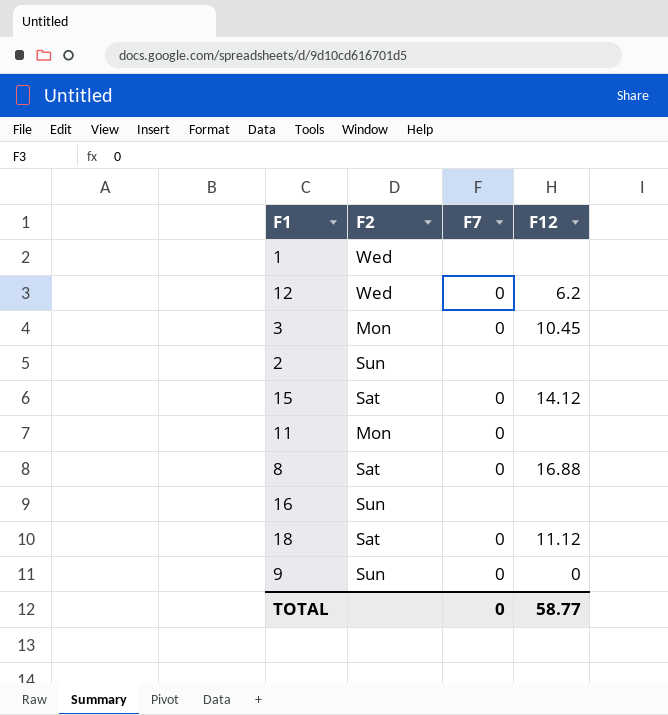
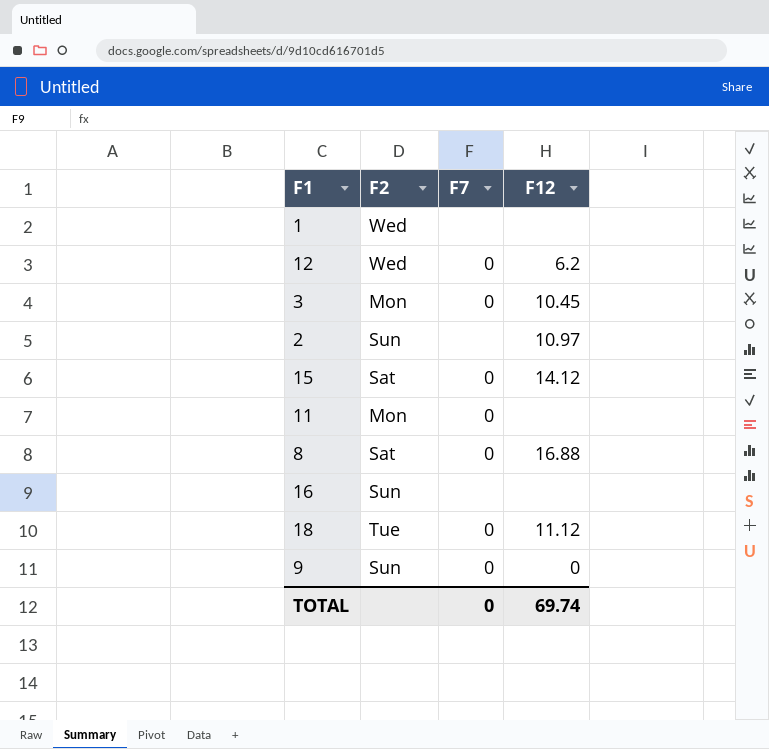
2 | F12: none -> 10.97
18 | F2: Sat -> Tue
TOTAL | F12: 58.77 -> 69.74

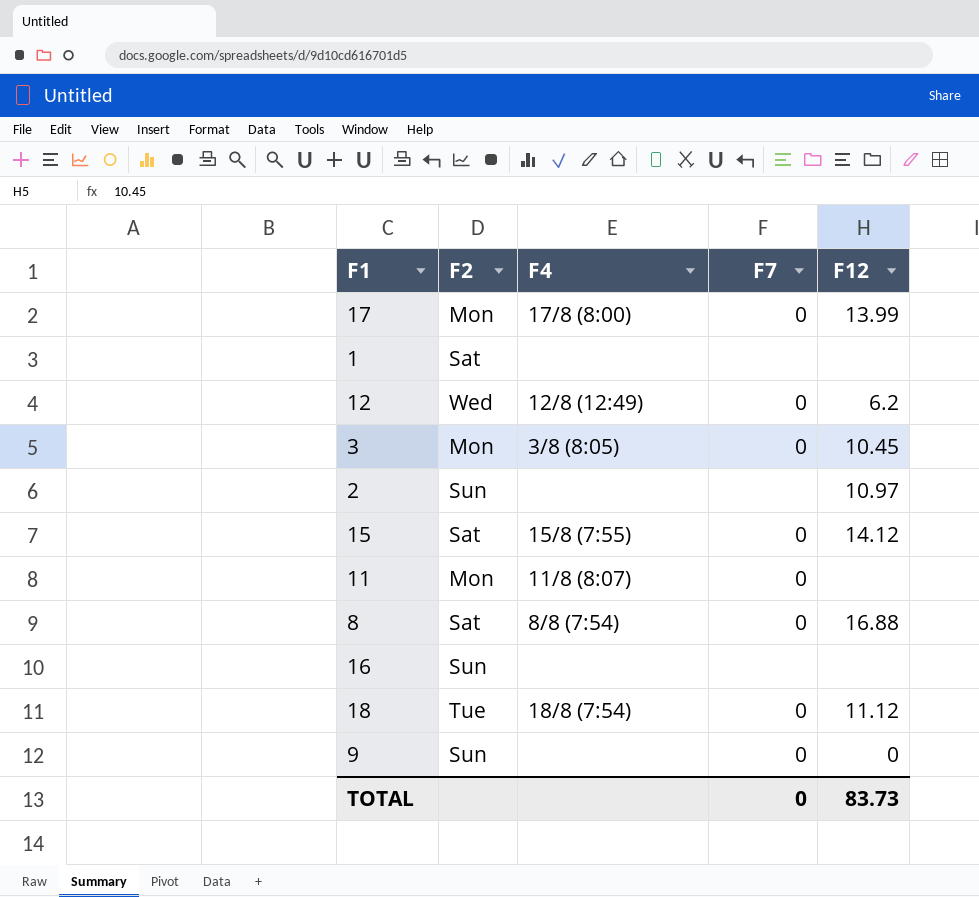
column F4 | position: none -> 3
row 17: none -> Mon | 17/8 (8:00) | 0 | 13.99
1 | F2: Wed -> Sat
TOTAL | F12: 69.74 -> 83.73

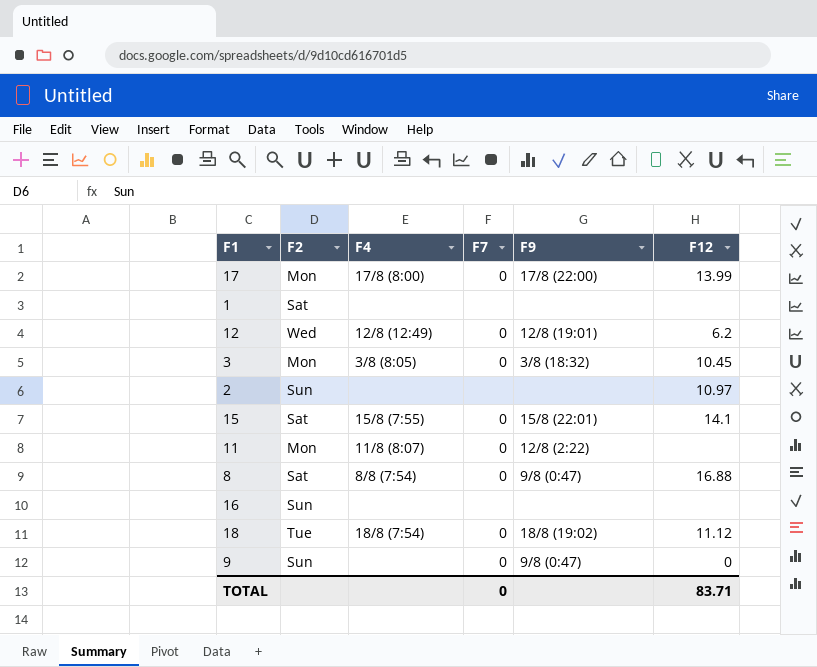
column F9 | position: none -> 5
15 | F12: 14.12 -> 14.1
TOTAL | F12: 83.73 -> 83.71

